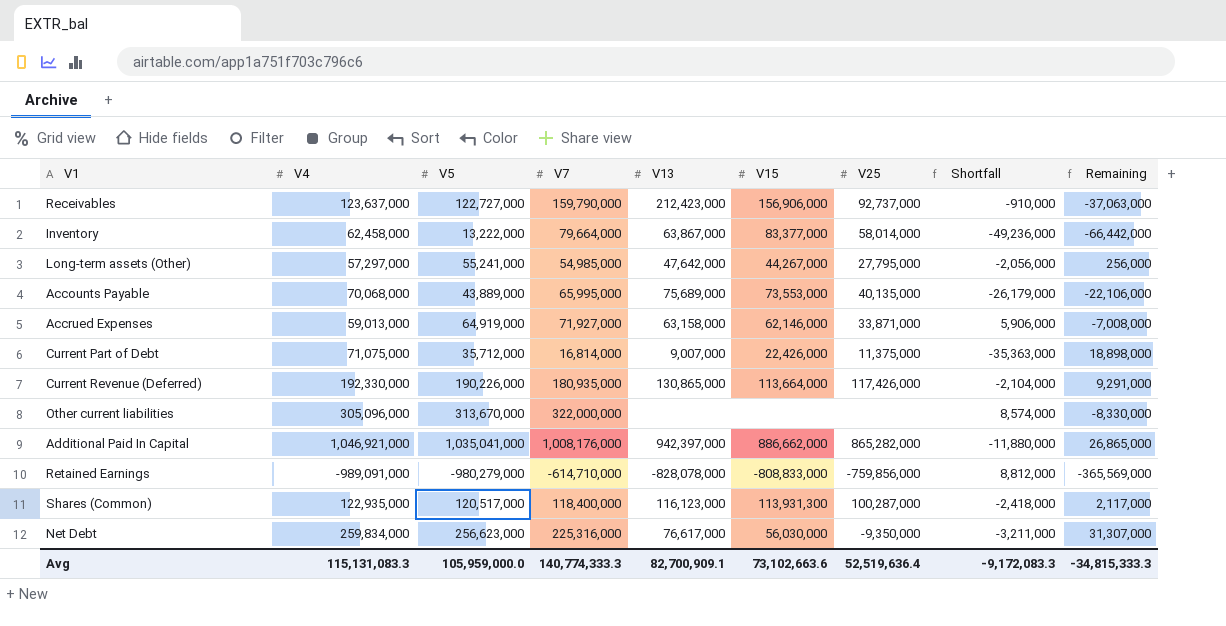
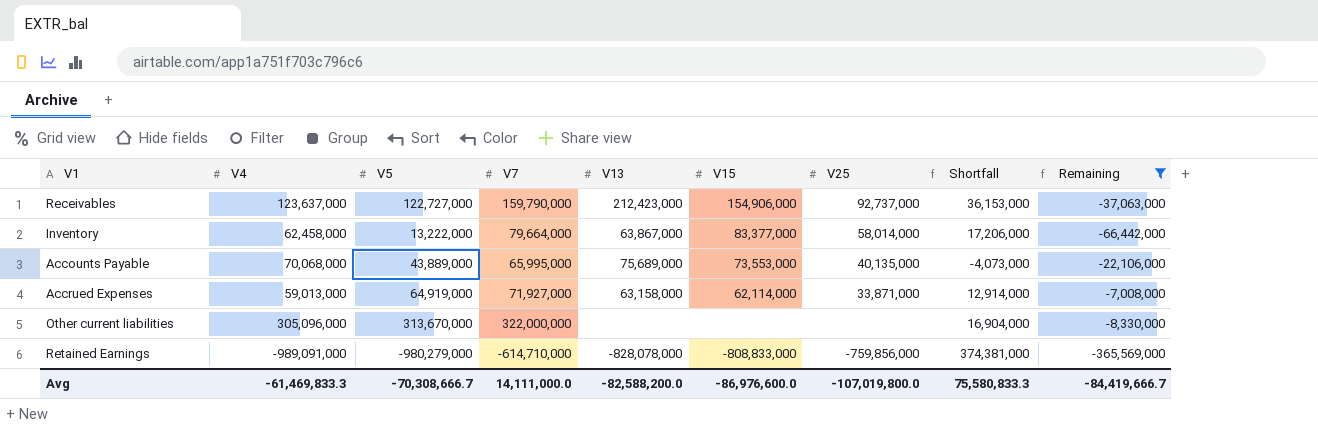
filter: none -> Remaining <= -7,008,000
column Shortfall | formula: [V5] - [V4] -> [V7] - [V4]
Receivables | V15: 156,906,000 -> 154,906,000
Accrued Expenses | V15: 62,146,000 -> 62,114,000
Avg | V4: 115,131,083.3 -> -61,469,833.3
Avg | V5: 105,959,000.0 -> -70,308,666.7
Avg | V7: 140,774,333.3 -> 14,111,000.0
Avg | V13: 82,700,909.1 -> -82,588,200.0
Avg | V15: 73,102,663.6 -> -86,976,600.0
Avg | V25: 52,519,636.4 -> -107,019,800.0
Avg | Shortfall: -9,172,083.3 -> 75,580,833.3
Avg | Remaining: -34,815,333.3 -> -84,419,666.7

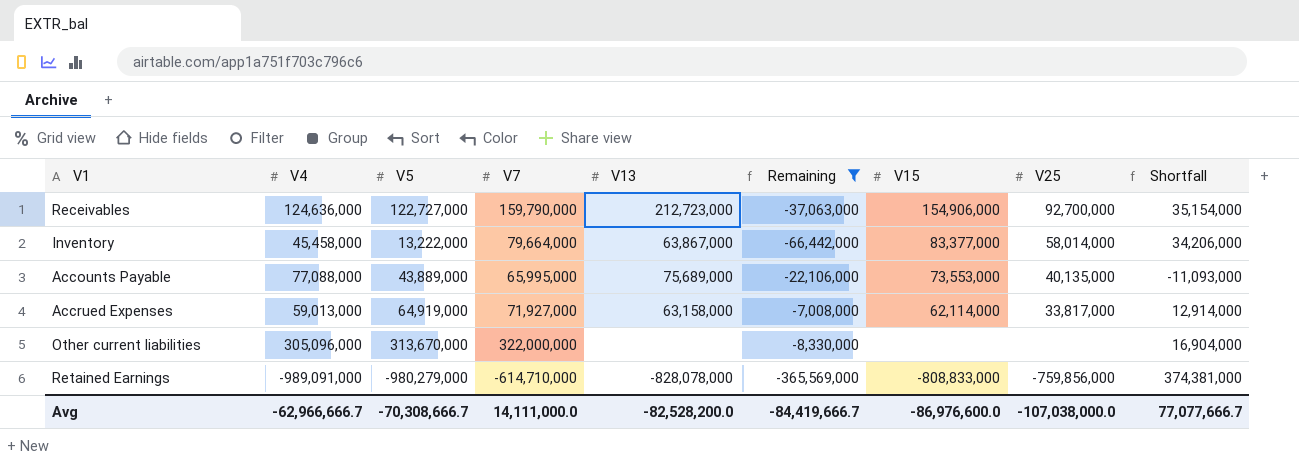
column Remaining | position: 9 -> 6
Receivables | V4: 123,637,000 -> 124,636,000
Receivables | V13: 212,423,000 -> 212,723,000
Receivables | V25: 92,737,000 -> 92,700,000
Receivables | Shortfall: 36,153,000 -> 35,154,000
Inventory | V4: 62,458,000 -> 45,458,000
Inventory | Shortfall: 17,206,000 -> 34,206,000
Accounts Payable | V4: 70,068,000 -> 77,088,000
Accounts Payable | Shortfall: -4,073,000 -> -11,093,000
Accrued Expenses | V25: 33,871,000 -> 33,817,000
Avg | V4: -61,469,833.3 -> -62,966,666.7
Avg | V13: -82,588,200.0 -> -82,528,200.0
Avg | V25: -107,019,800.0 -> -107,038,000.0
Avg | Shortfall: 75,580,833.3 -> 77,077,666.7

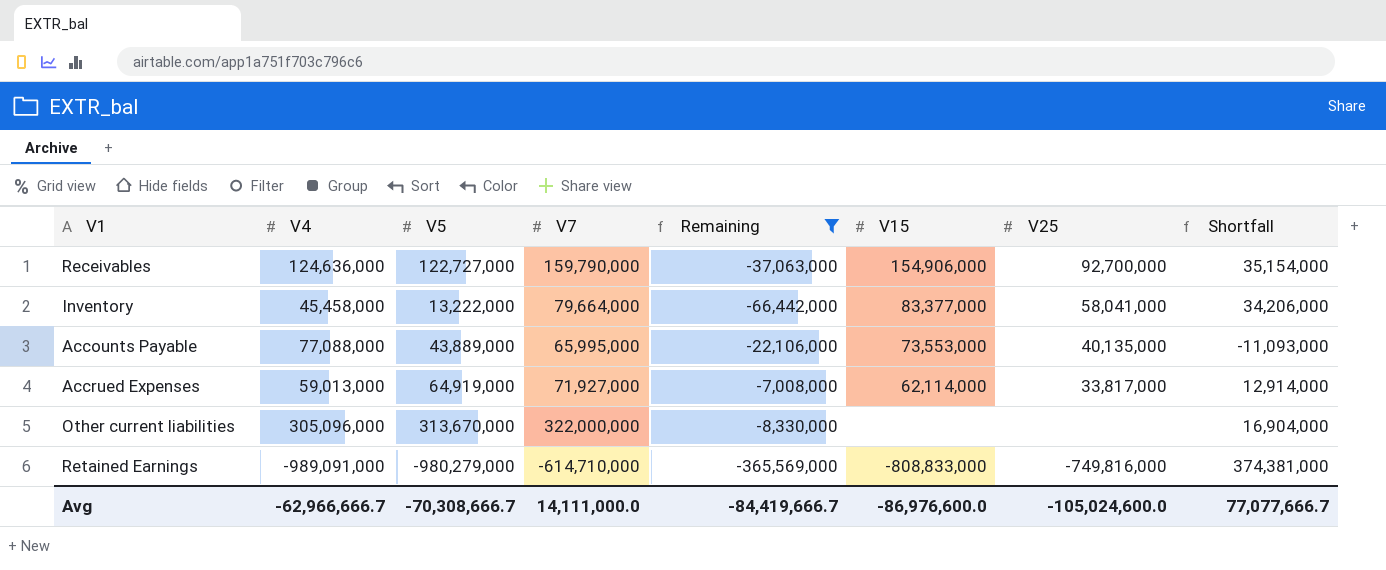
column V13 | position: 5 -> none
Inventory | V25: 58,014,000 -> 58,041,000
Retained Earnings | V25: -759,856,000 -> -749,816,000
Avg | V25: -107,038,000.0 -> -105,024,600.0

